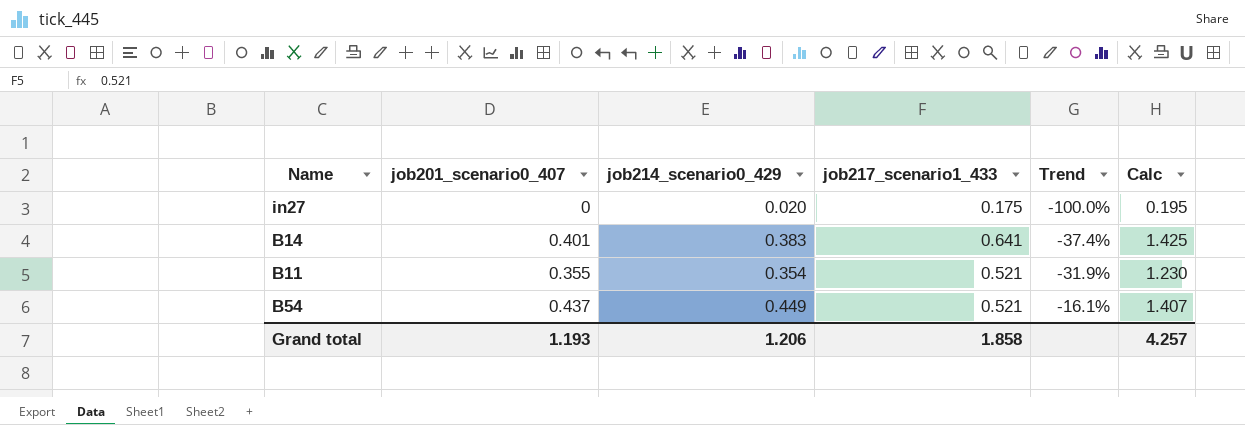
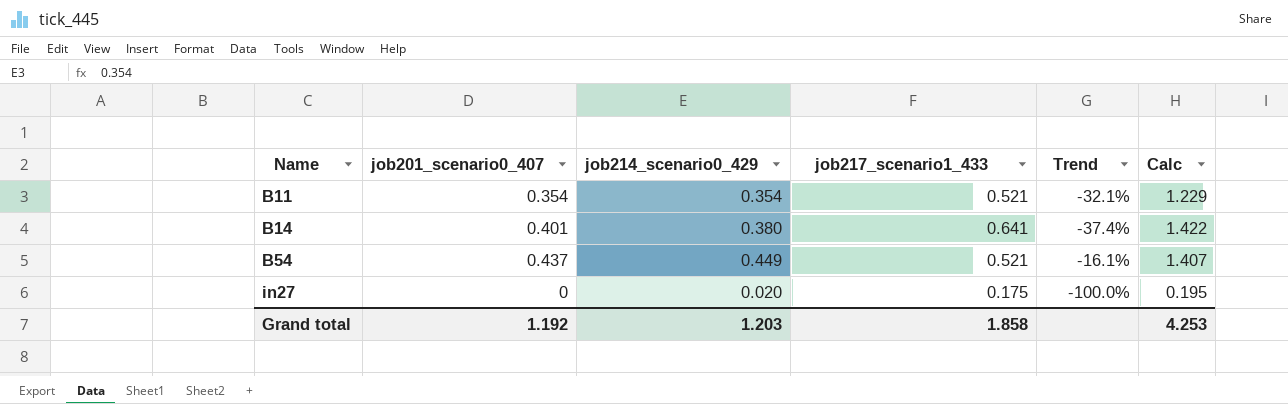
row order: Trend ascending -> Name ascending
B11 | job201_scenario0_407: 0.355 -> 0.354
B11 | Trend: -31.9% -> -32.1%
B11 | Calc: 1.230 -> 1.229
B14 | job214_scenario0_429: 0.383 -> 0.380
B14 | Calc: 1.425 -> 1.422
Grand total | job201_scenario0_407: 1.193 -> 1.192
Grand total | job214_scenario0_429: 1.206 -> 1.203
Grand total | Calc: 4.257 -> 4.253

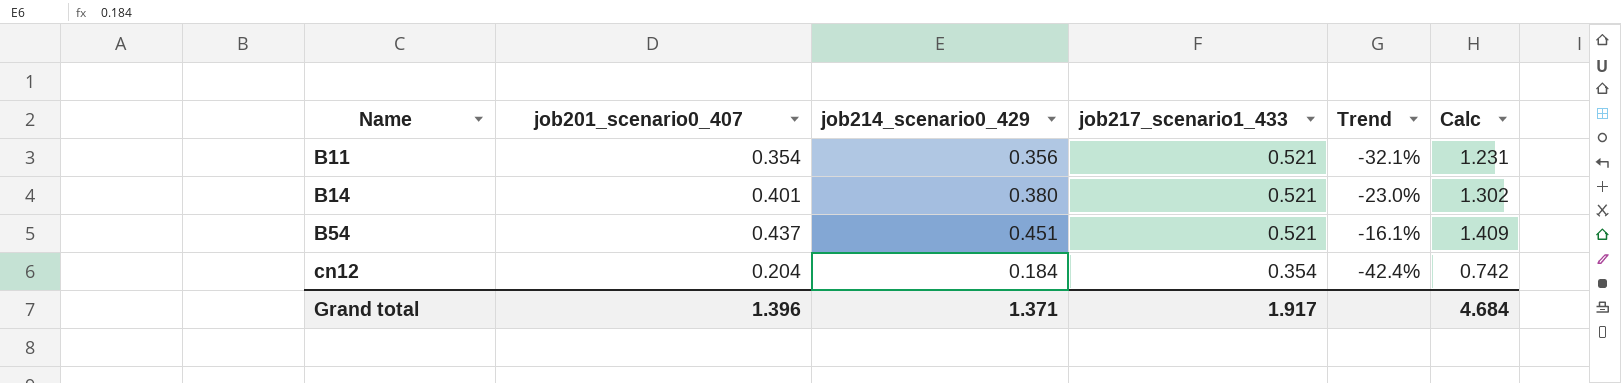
row in27: 0 | 0.020 | 0.175 | -100.0% | 0.195 -> none
B11 | job214_scenario0_429: 0.354 -> 0.356
B11 | Calc: 1.229 -> 1.231
B14 | job217_scenario1_433: 0.641 -> 0.521
B14 | Trend: -37.4% -> -23.0%
B14 | Calc: 1.422 -> 1.302
B54 | job214_scenario0_429: 0.449 -> 0.451
B54 | Calc: 1.407 -> 1.409
row cn12: none -> 0.204 | 0.184 | 0.354 | -42.4% | 0.742
Grand total | job201_scenario0_407: 1.192 -> 1.396
Grand total | job214_scenario0_429: 1.203 -> 1.371
Grand total | job217_scenario1_433: 1.858 -> 1.917
Grand total | Calc: 4.253 -> 4.684

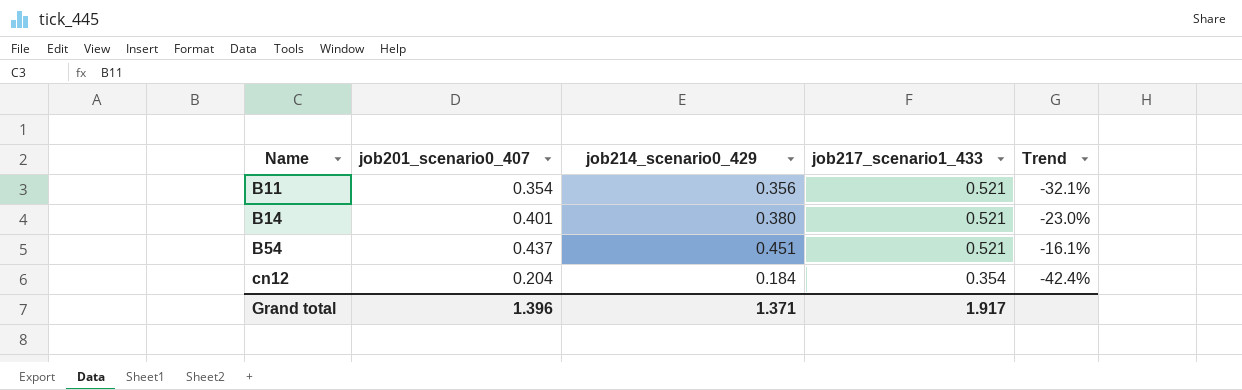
column Calc | formula: [job201_scenario0_407] + [job214_scenario0_429] + [job217_scenario1_433] -> none

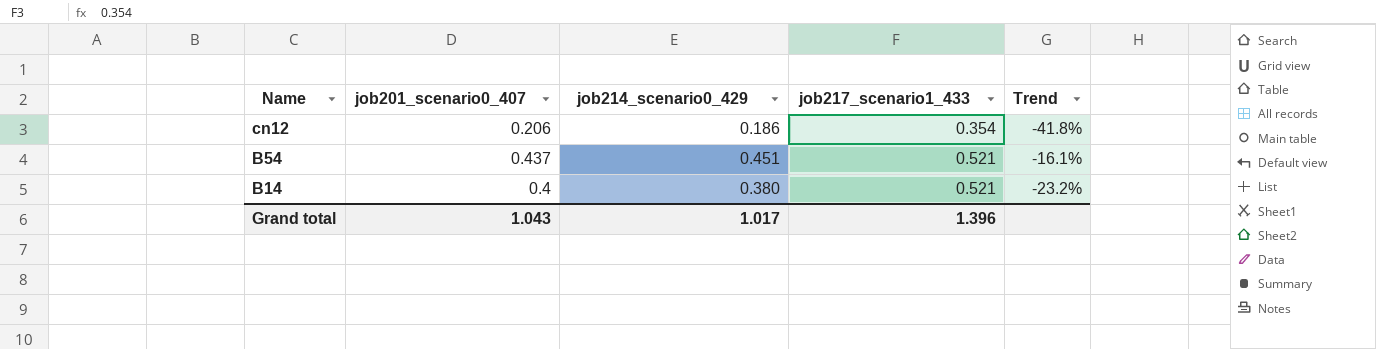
row order: Name ascending -> Name descending
row B11: 0.354 | 0.356 | 0.521 | -32.1% -> none
cn12 | job201_scenario0_407: 0.204 -> 0.206
cn12 | job214_scenario0_429: 0.184 -> 0.186
cn12 | Trend: -42.4% -> -41.8%
B14 | job201_scenario0_407: 0.401 -> 0.4
B14 | Trend: -23.0% -> -23.2%
Grand total | job201_scenario0_407: 1.396 -> 1.043
Grand total | job214_scenario0_429: 1.371 -> 1.017
Grand total | job217_scenario1_433: 1.917 -> 1.396

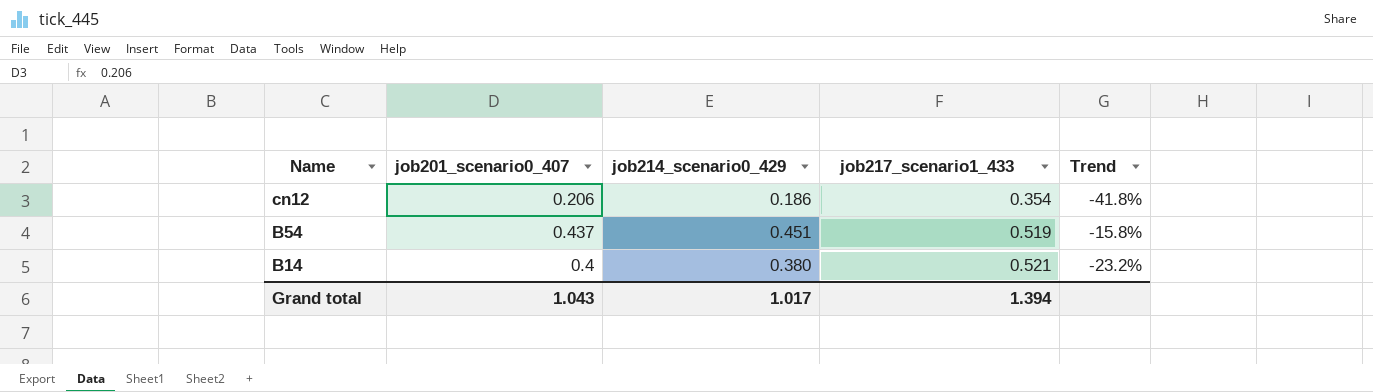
B54 | job217_scenario1_433: 0.521 -> 0.519
B54 | Trend: -16.1% -> -15.8%
Grand total | job217_scenario1_433: 1.396 -> 1.394

